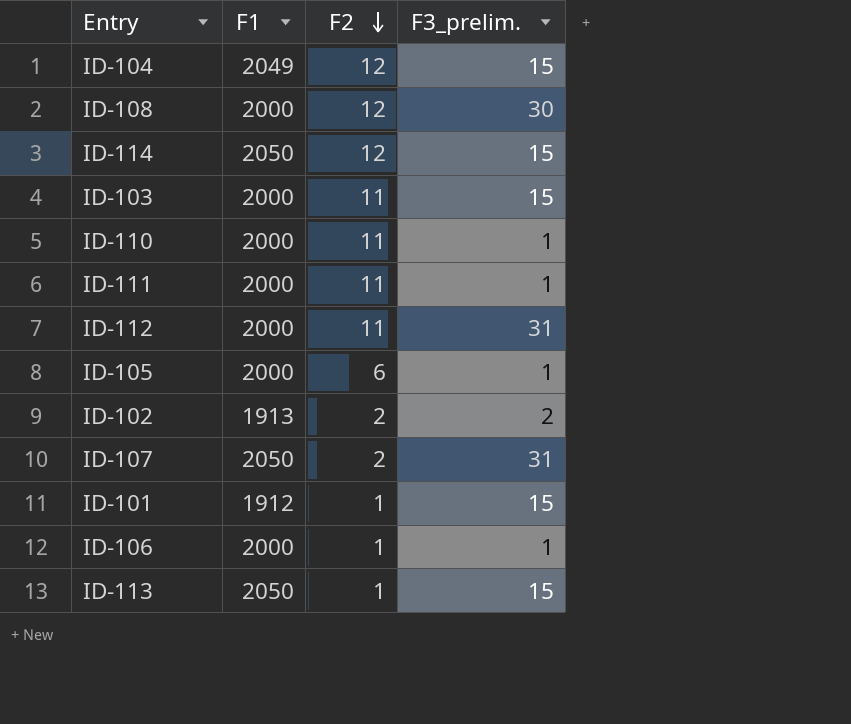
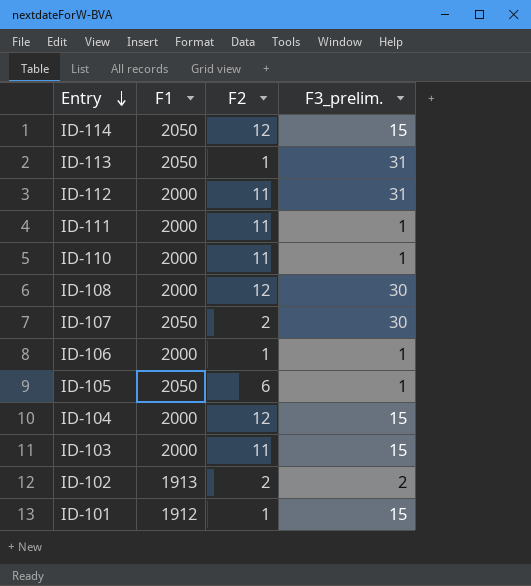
row order: F2 descending -> Entry descending
ID-113 | F3_prelim.: 15 -> 31
ID-107 | F3_prelim.: 31 -> 30
ID-105 | F1: 2000 -> 2050
ID-104 | F1: 2049 -> 2000

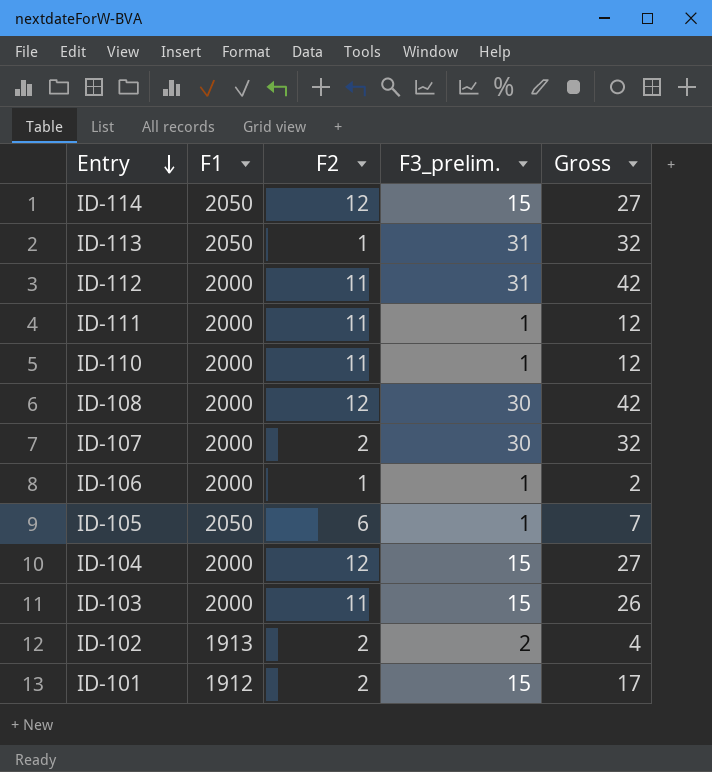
column Gross | formula: none -> [F2] + [F3_prelim.]
ID-107 | F1: 2050 -> 2000
ID-101 | F2: 1 -> 2

